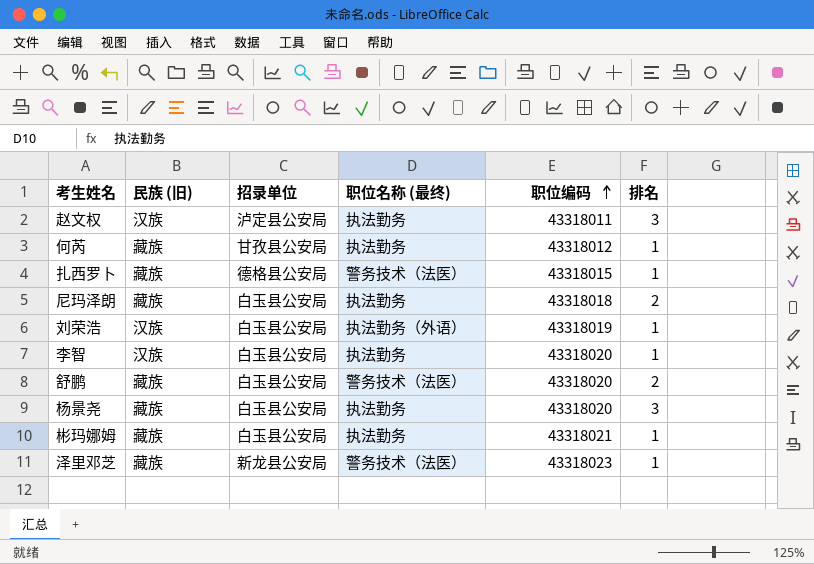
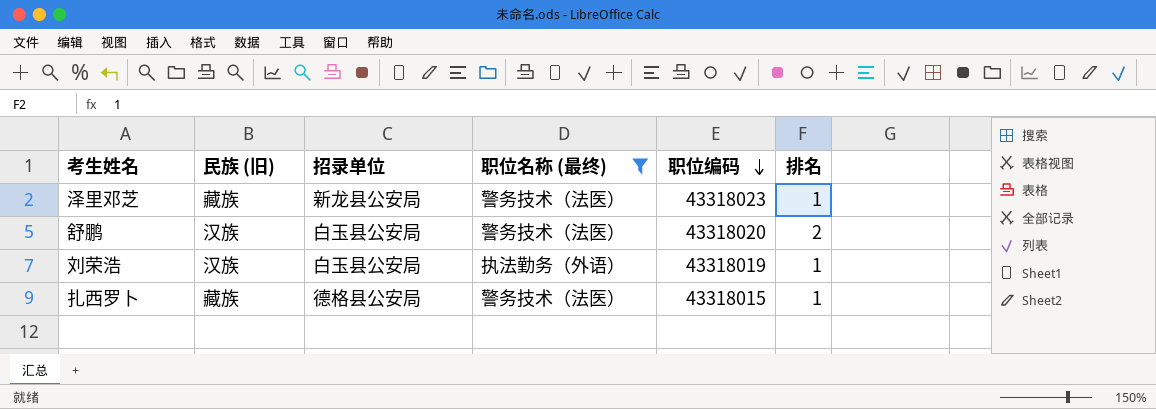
filter: none -> 职位名称 (最终) != 执法勤务
row order: 职位编码 ascending -> 职位编码 descending
舒鹏 | 民族 (旧): 藏族 -> 汉族

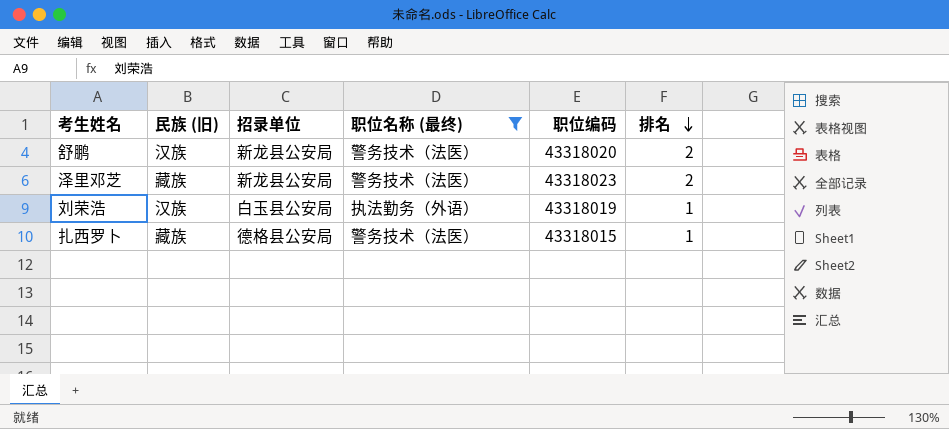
row order: 职位编码 descending -> 排名 descending
舒鹏 | 招录单位: 白玉县公安局 -> 新龙县公安局
泽里邓芝 | 排名: 1 -> 2

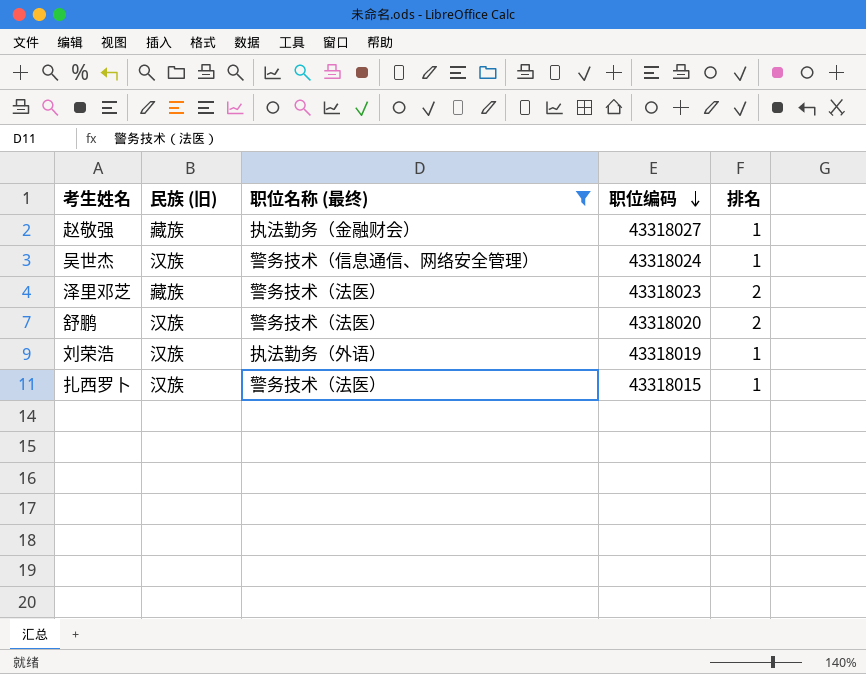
row order: 排名 descending -> 职位编码 descending
column 招录单位 | position: 3 -> none
row 赵敬强: none -> 藏族 | 执法勤务（金融财会） | 43318027 | 1
row 吴世杰: none -> 汉族 | 警务技术（信息通信、网络安全管理） | 43318024 | 1
扎西罗卜 | 民族 (旧): 藏族 -> 汉族

